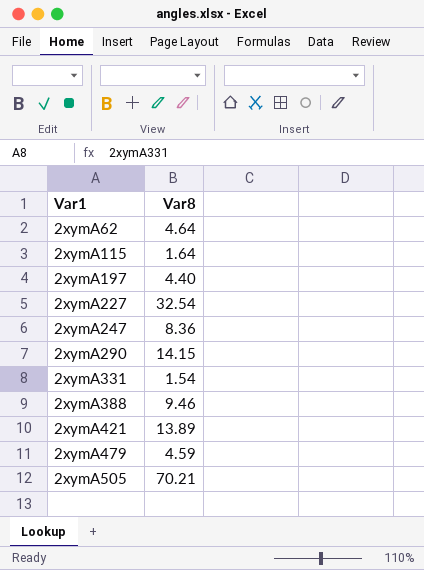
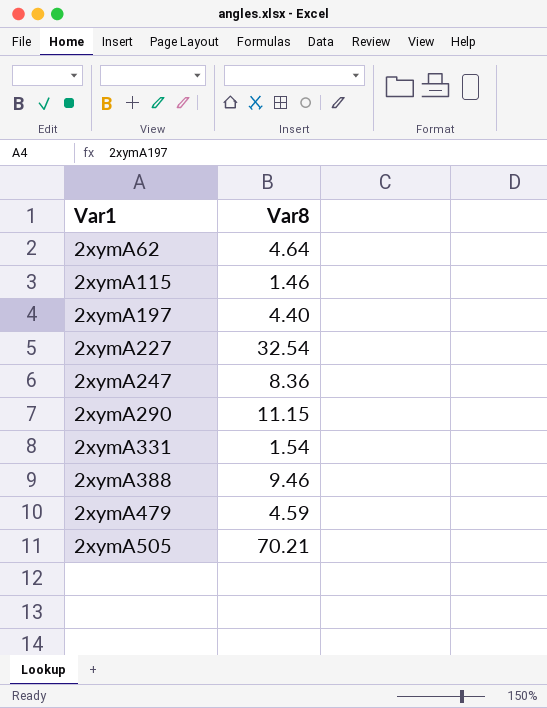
row 2xymA421: 13.89 -> none
2xymA115 | Var8: 1.64 -> 1.46
2xymA290 | Var8: 14.15 -> 11.15

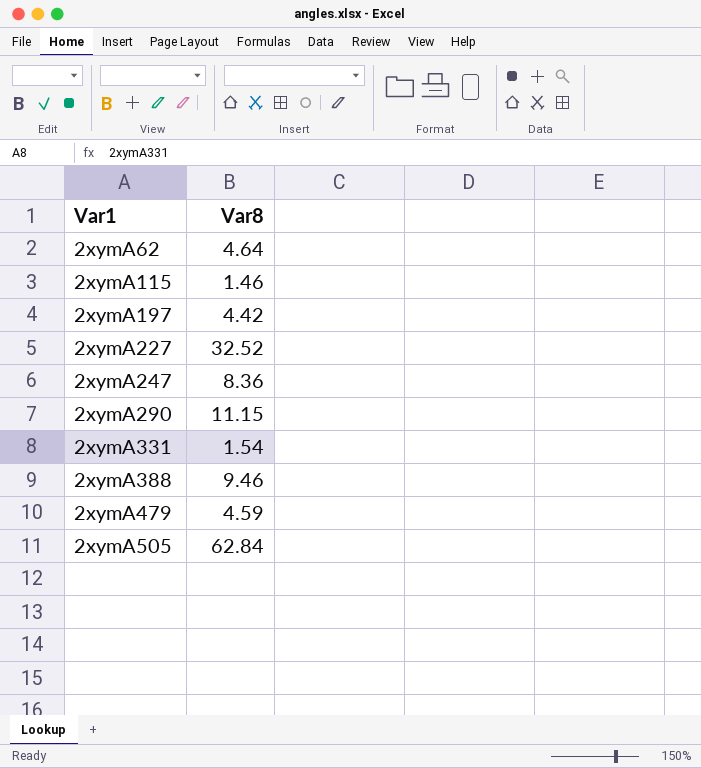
2xymA197 | Var8: 4.40 -> 4.42
2xymA227 | Var8: 32.54 -> 32.52
2xymA505 | Var8: 70.21 -> 62.84

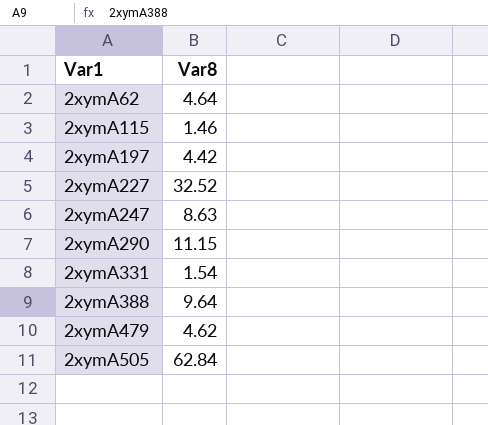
2xymA247 | Var8: 8.36 -> 8.63
2xymA388 | Var8: 9.46 -> 9.64
2xymA479 | Var8: 4.59 -> 4.62

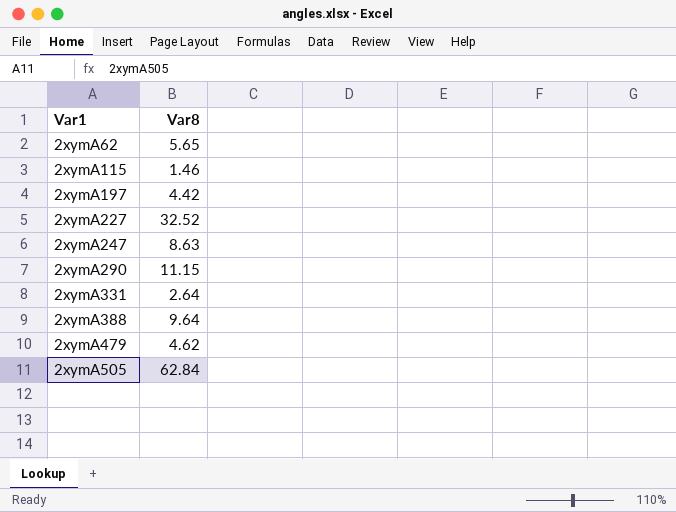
2xymA62 | Var8: 4.64 -> 5.65
2xymA331 | Var8: 1.54 -> 2.64

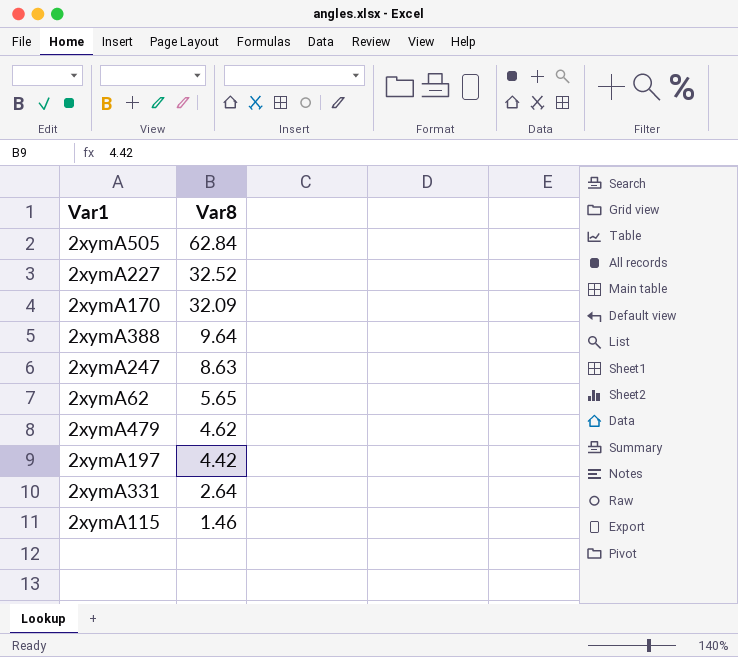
row order: Var1 ascending -> Var8 descending
row 2xymA290: 11.15 -> none
row 2xymA170: none -> 32.09

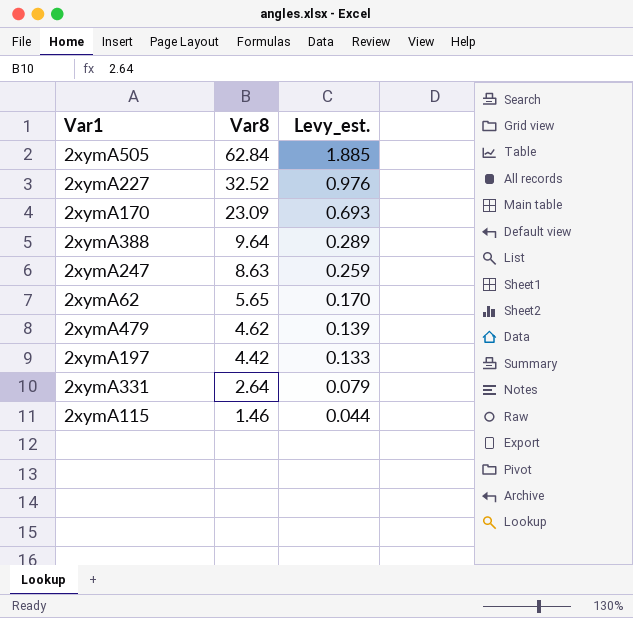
column Levy_est. | formula: none -> [Var8] * 0.03
2xymA170 | Var8: 32.09 -> 23.09

